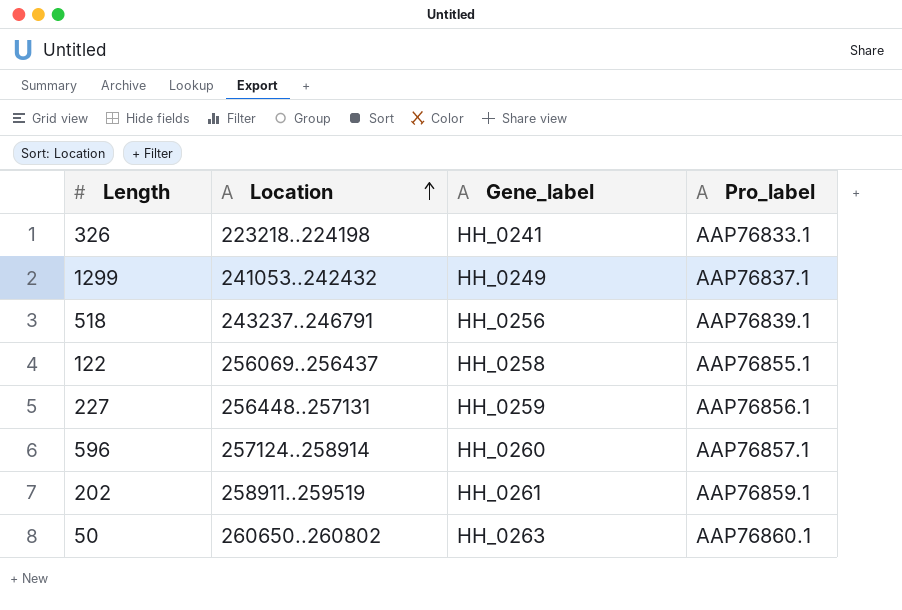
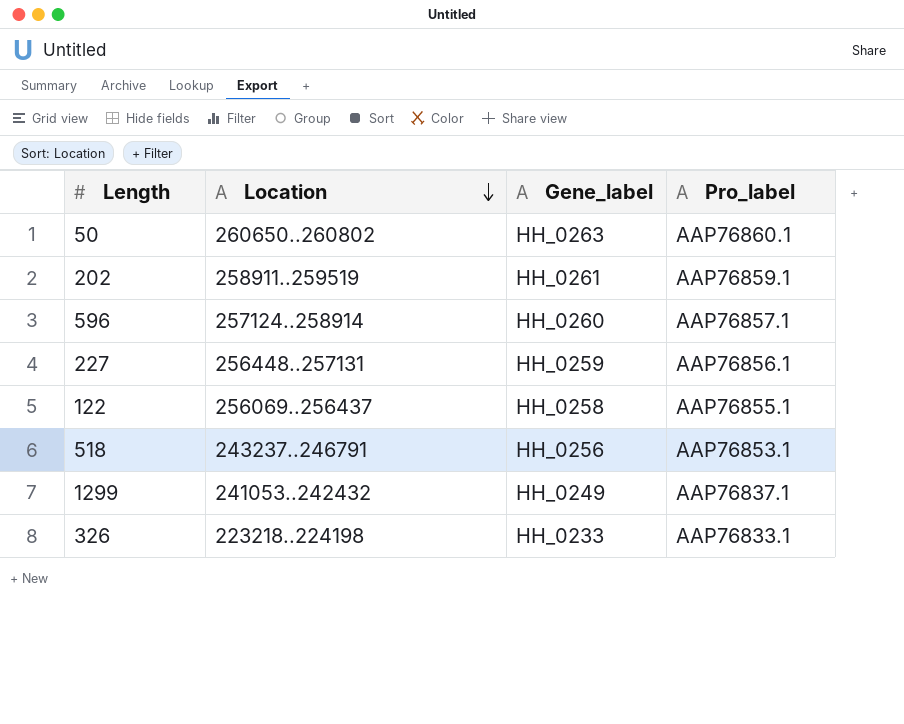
row order: Location ascending -> Location descending
518 | Pro_label: AAP76839.1 -> AAP76853.1
326 | Gene_label: HH_0241 -> HH_0233

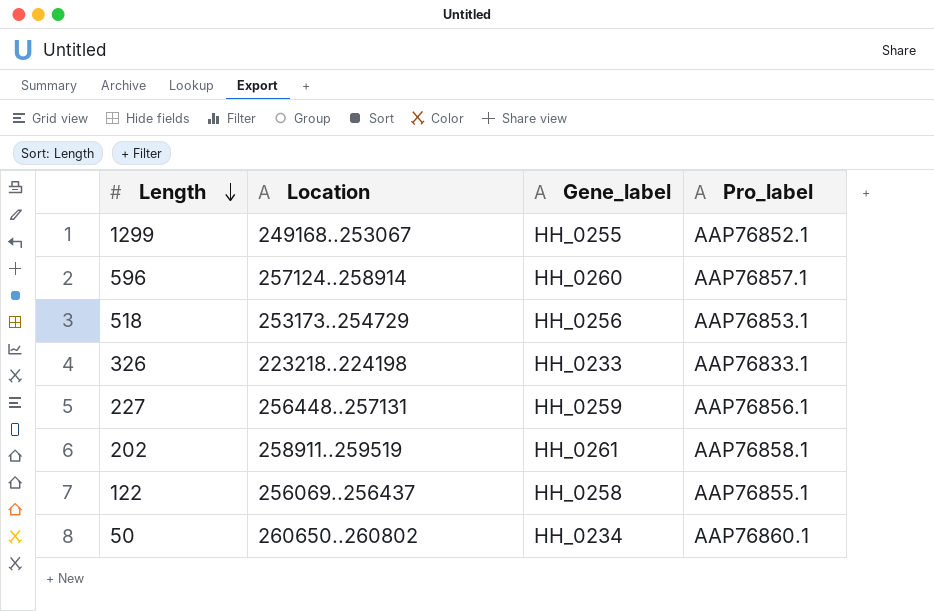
row order: Location descending -> Length descending
1299 | Location: 241053..242432 -> 249168..253067
1299 | Gene_label: HH_0249 -> HH_0255
1299 | Pro_label: AAP76837.1 -> AAP76852.1
518 | Location: 243237..246791 -> 253173..254729
202 | Pro_label: AAP76859.1 -> AAP76858.1
50 | Gene_label: HH_0263 -> HH_0234

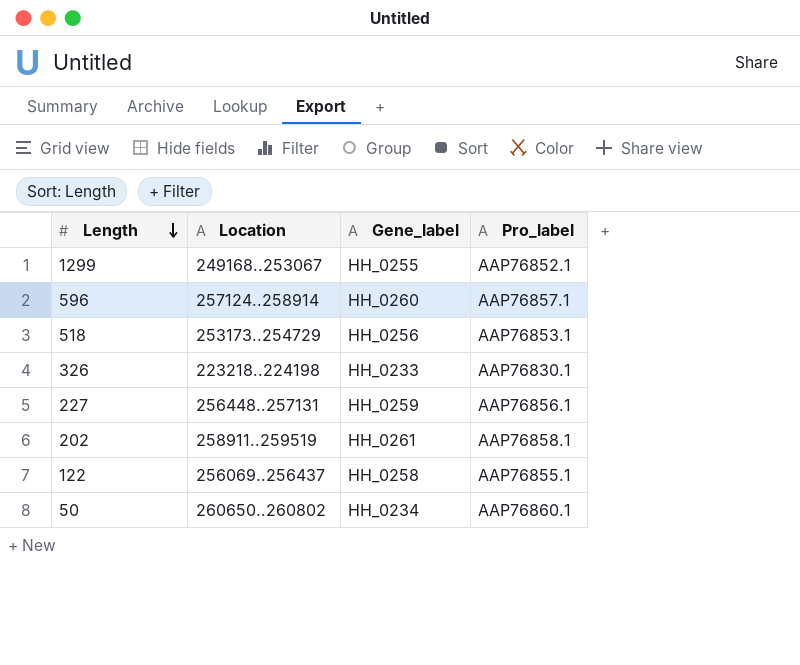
326 | Pro_label: AAP76833.1 -> AAP76830.1

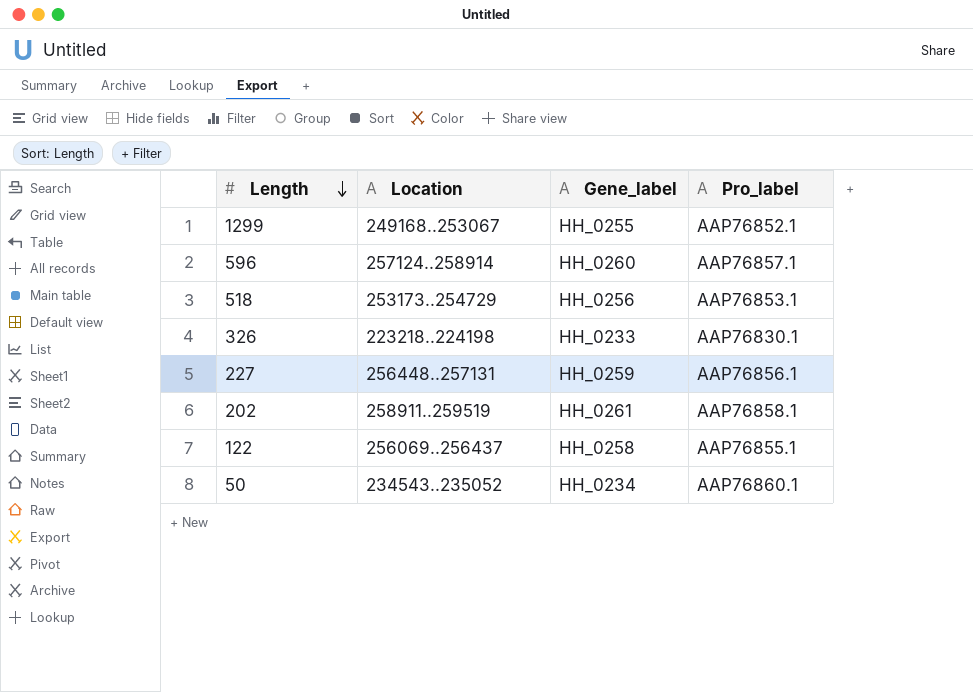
50 | Location: 260650..260802 -> 234543..235052

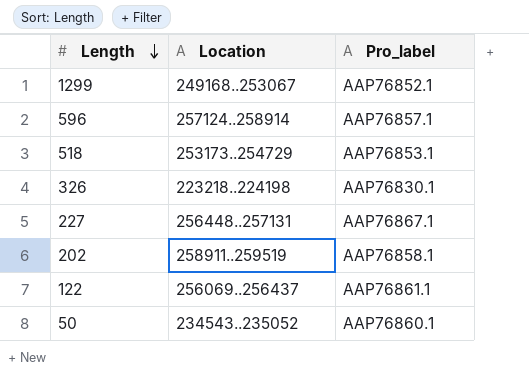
column Gene_label | position: 3 -> none
227 | Pro_label: AAP76856.1 -> AAP76867.1
122 | Pro_label: AAP76855.1 -> AAP76861.1

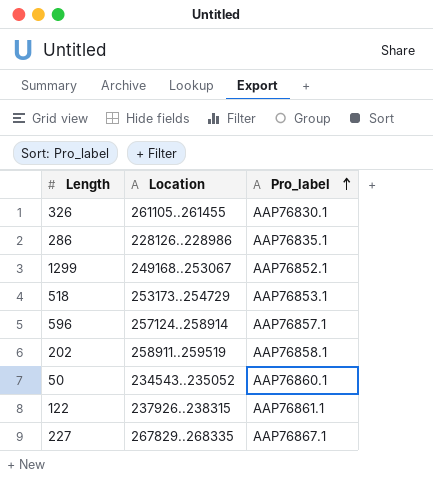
row order: Length descending -> Pro_label ascending
326 | Location: 223218..224198 -> 261105..261455
row 286: none -> 228126..228986 | AAP76835.1
122 | Location: 256069..256437 -> 237926..238315
227 | Location: 256448..257131 -> 267829..268335

